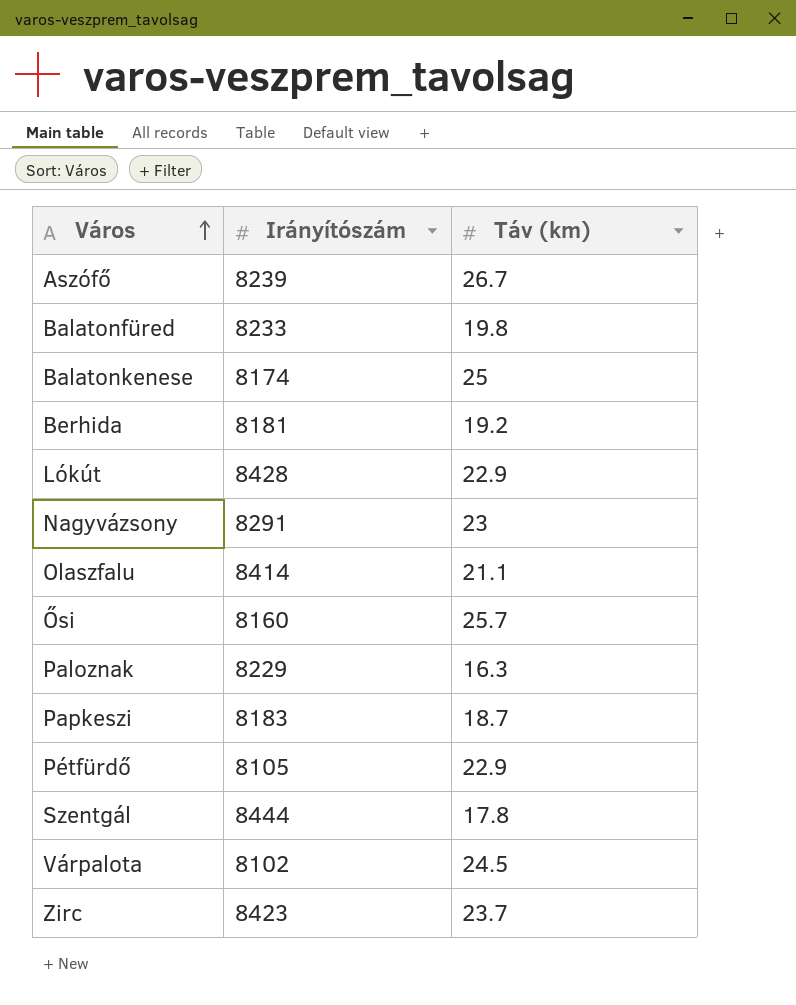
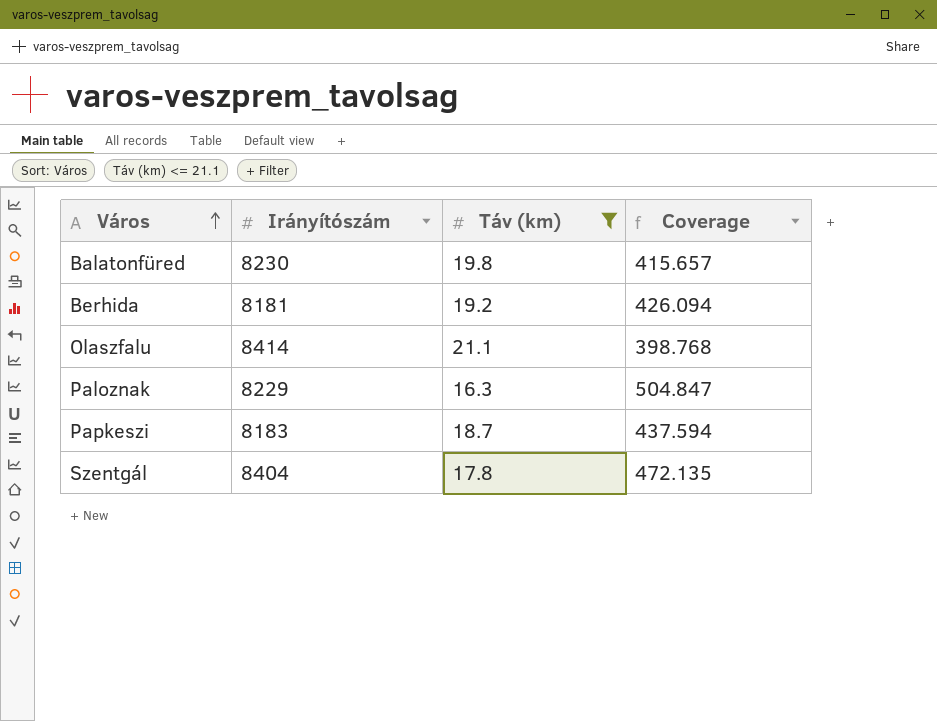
filter: none -> Táv (km) <= 21.1
column Coverage | formula: none -> [Irányítószám] / [Táv (km)]
Balatonfüred | Irányítószám: 8233 -> 8230
Szentgál | Irányítószám: 8444 -> 8404

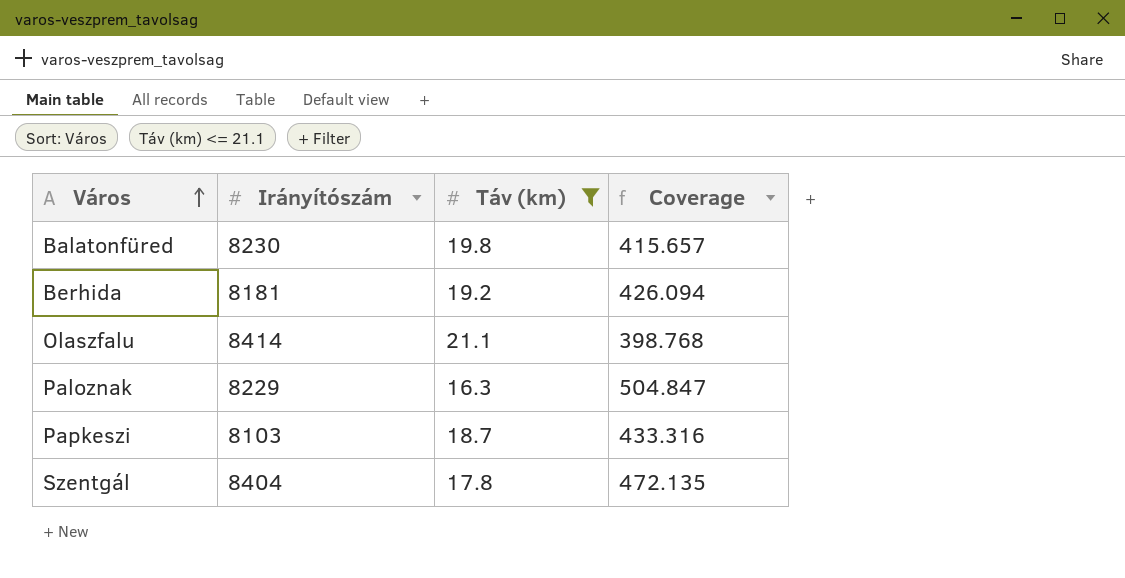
Papkeszi | Irányítószám: 8183 -> 8103
Papkeszi | Coverage: 437.594 -> 433.316

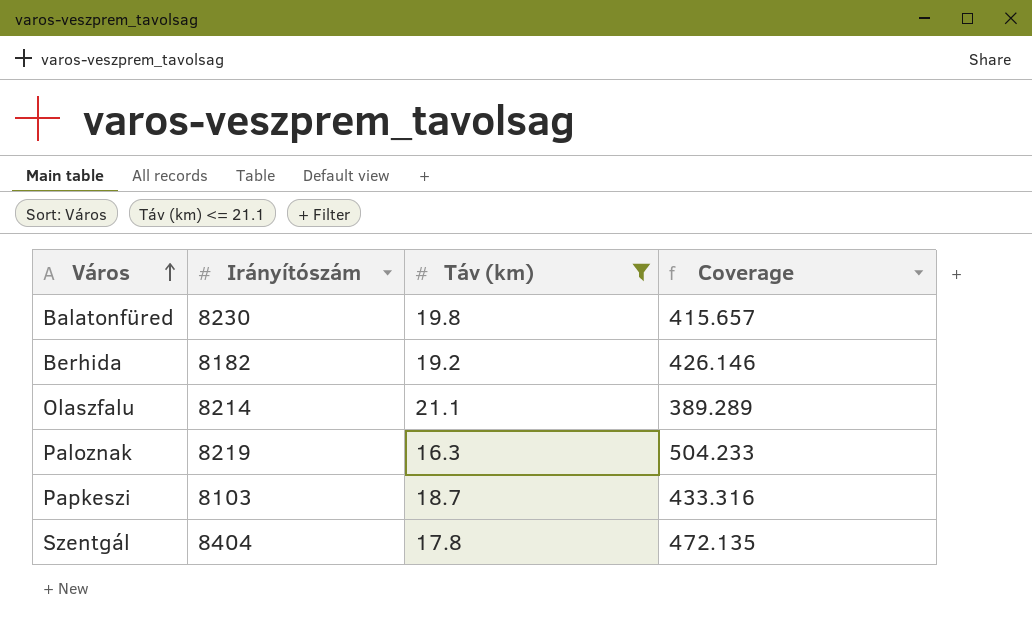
Berhida | Irányítószám: 8181 -> 8182
Berhida | Coverage: 426.094 -> 426.146
Olaszfalu | Irányítószám: 8414 -> 8214
Olaszfalu | Coverage: 398.768 -> 389.289
Paloznak | Irányítószám: 8229 -> 8219
Paloznak | Coverage: 504.847 -> 504.233

